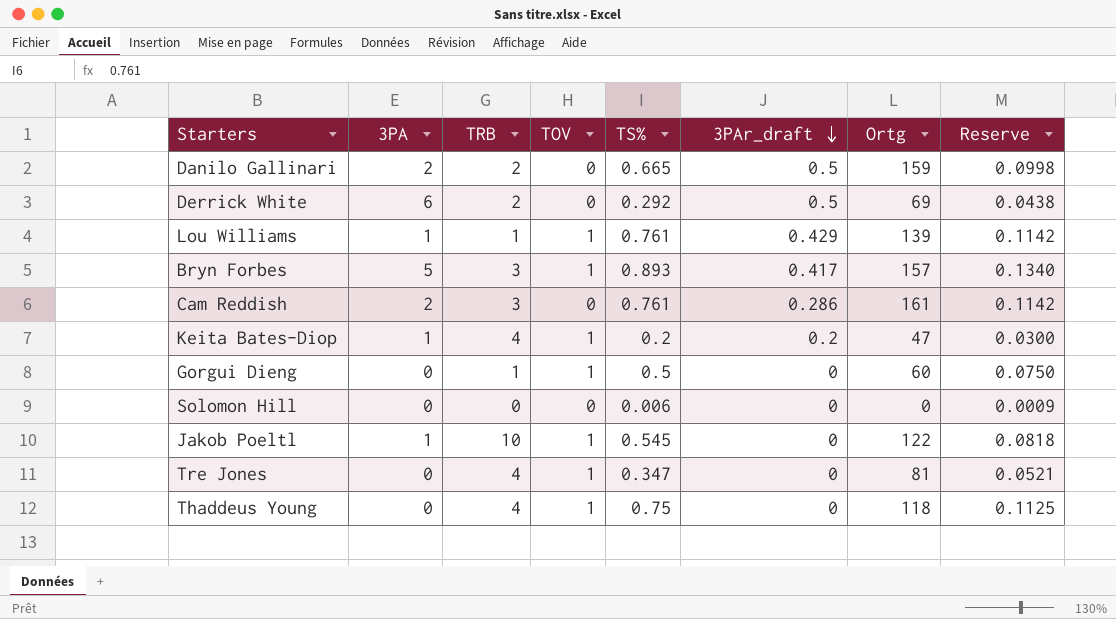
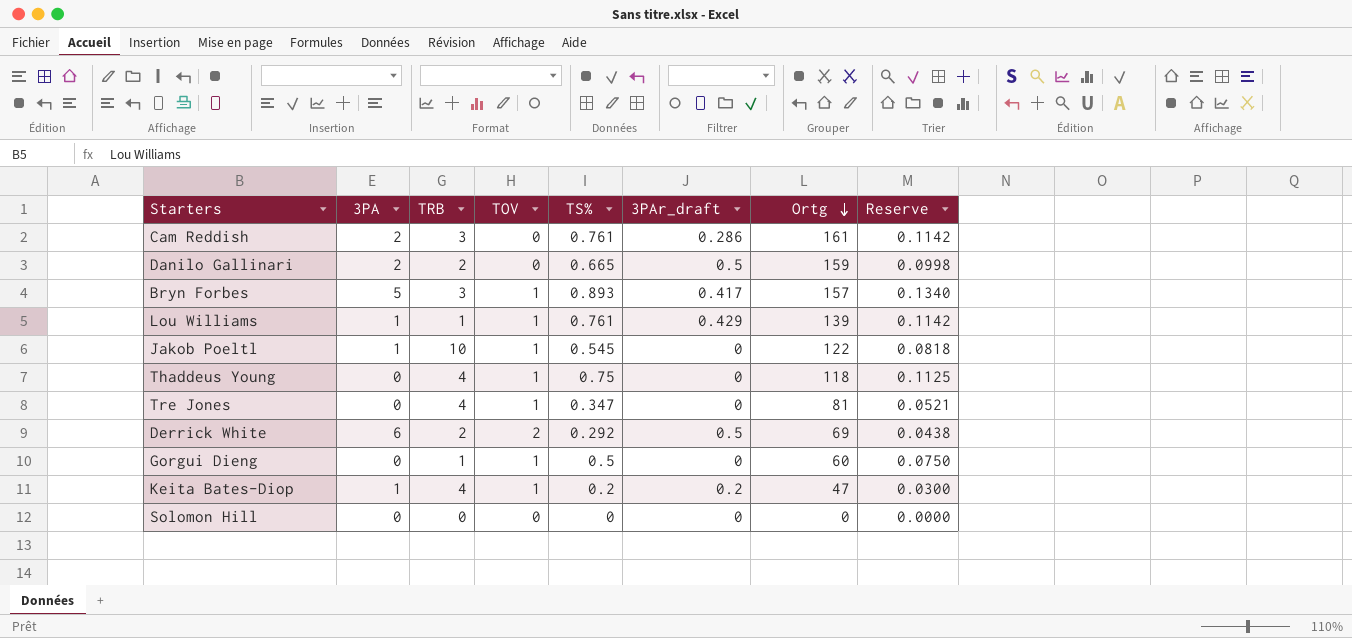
row order: 3PAr_draft descending -> Ortg descending
Derrick White | TOV: 0 -> 2
Solomon Hill | TS%: 0.006 -> 0
Solomon Hill | Reserve: 0.0009 -> 0.0000

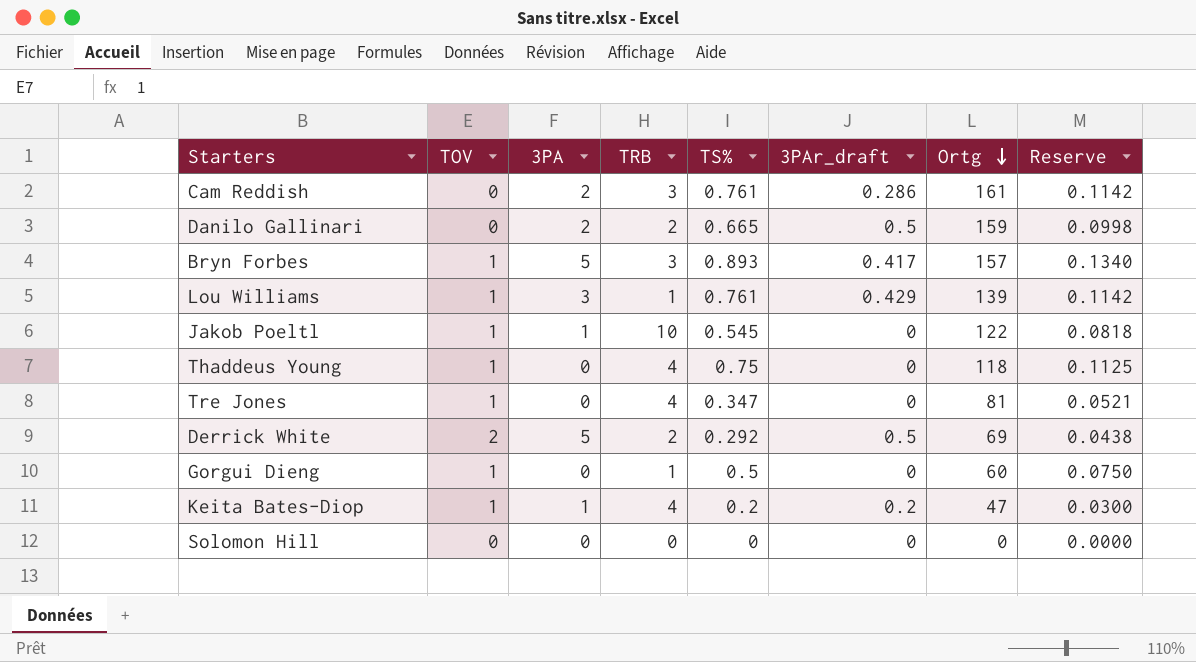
column TOV | position: 4 -> 2
Lou Williams | 3PA: 1 -> 3
Derrick White | 3PA: 6 -> 5

